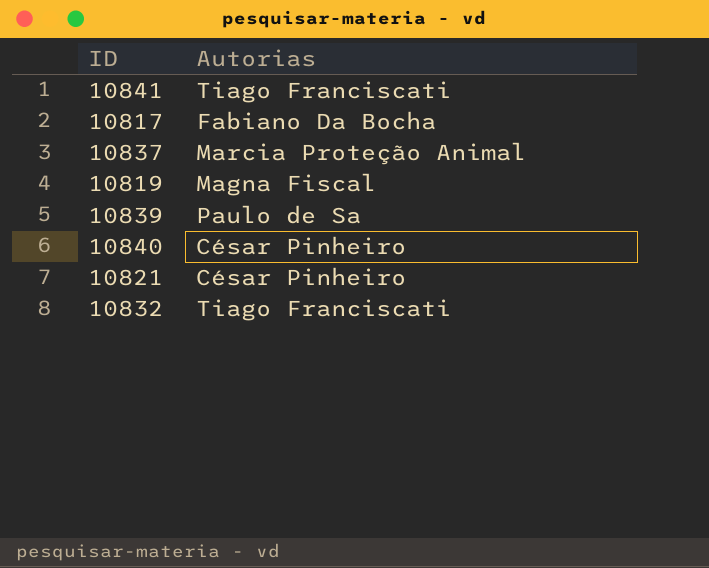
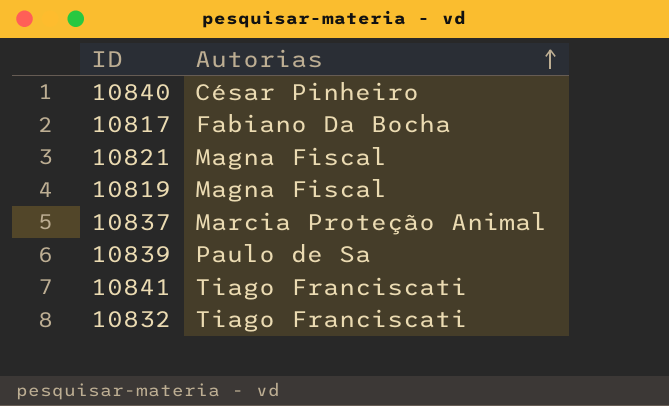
row order: none -> Autorias ascending
10821 | Autorias: César Pinheiro -> Magna Fiscal

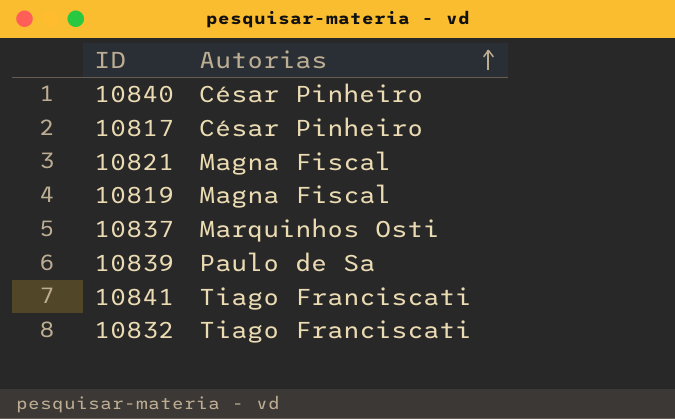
10817 | Autorias: Fabiano Da Bocha -> César Pinheiro
10837 | Autorias: Marcia Proteção Animal -> Marquinhos Osti

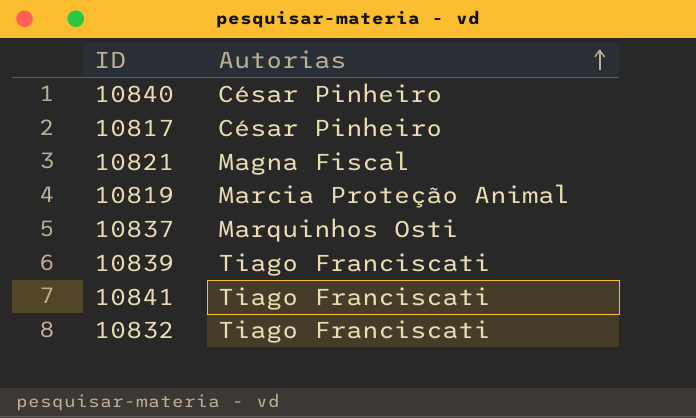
10819 | Autorias: Magna Fiscal -> Marcia Proteção Animal
10839 | Autorias: Paulo de Sa -> Tiago Franciscati

